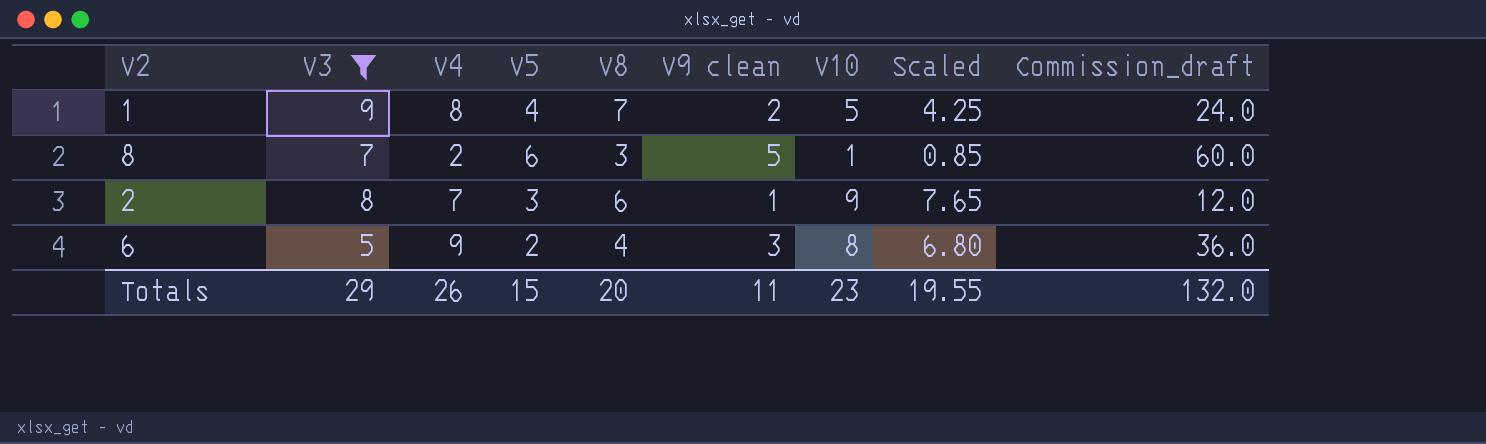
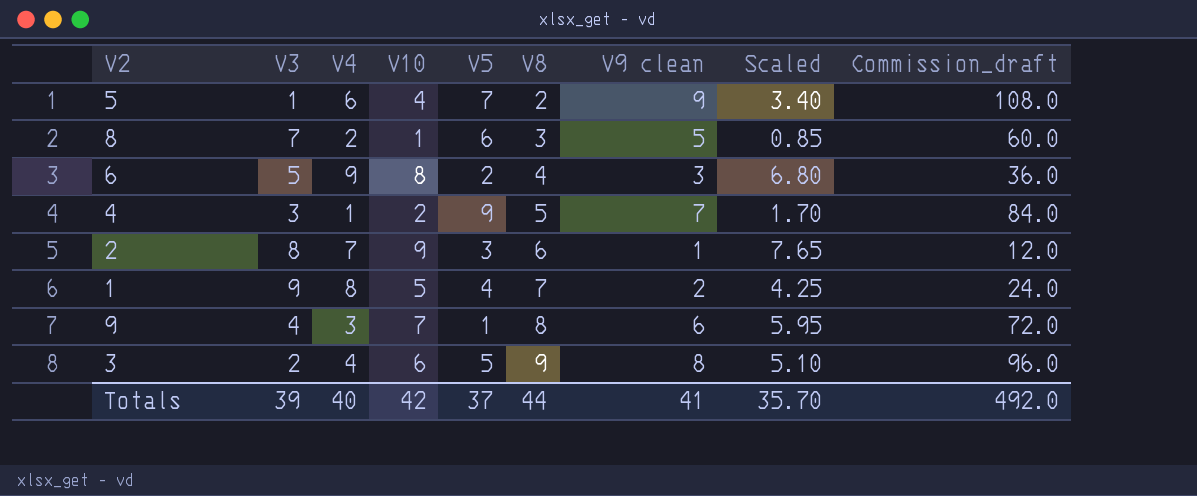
filter: V3 >= 5 -> none
row order: none -> V8 ascending
column V10 | position: 7 -> 4
Totals | V3: 29 -> 39
Totals | V4: 26 -> 40
Totals | V10: 23 -> 42
Totals | V5: 15 -> 37
Totals | V8: 20 -> 44
Totals | V9 clean: 11 -> 41
Totals | Scaled: 19.55 -> 35.70
Totals | Commission_draft: 132.0 -> 492.0

